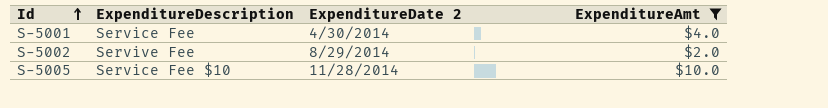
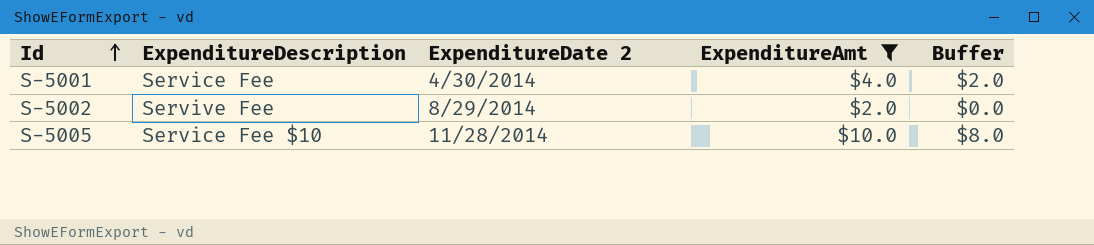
column Buffer | formula: none -> [ExpenditureAmt] - 2

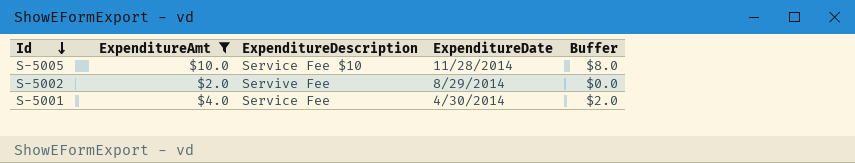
row order: Id ascending -> Id descending
column ExpenditureAmt | position: 4 -> 2
column name: ExpenditureDate 2 -> ExpenditureDate

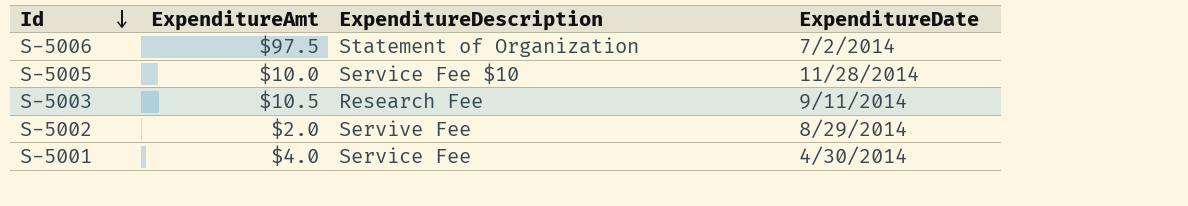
filter: ExpenditureAmt <= $10.0 -> none
column Buffer | formula: [ExpenditureAmt] - 2 -> none

